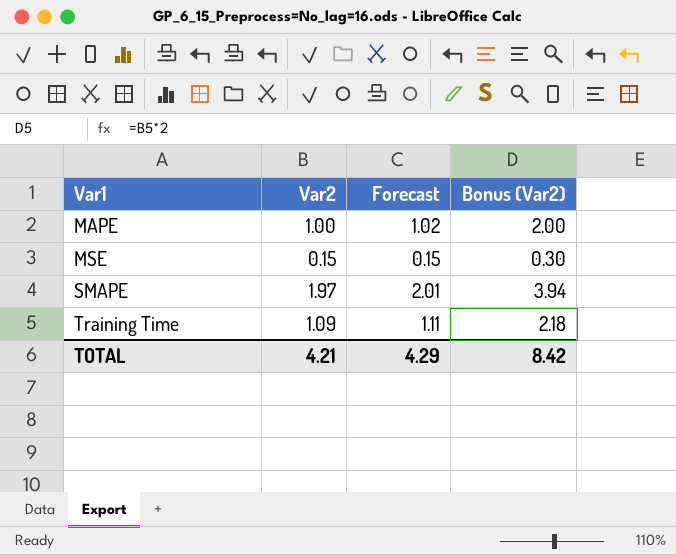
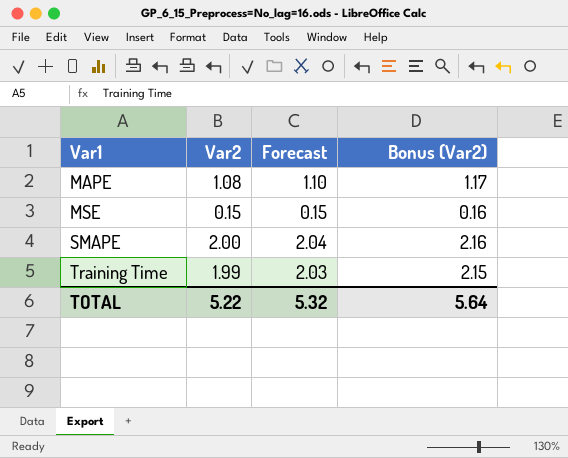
column Bonus (Var2) | formula: [Var2] * 2 -> [Var2] * 1.08
MAPE | Var2: 1.00 -> 1.08
MAPE | Forecast: 1.02 -> 1.10
SMAPE | Var2: 1.97 -> 2.00
SMAPE | Forecast: 2.01 -> 2.04
Training Time | Var2: 1.09 -> 1.99
Training Time | Forecast: 1.11 -> 2.03
TOTAL | Var2: 4.21 -> 5.22
TOTAL | Forecast: 4.29 -> 5.32
TOTAL | Bonus (Var2): 8.42 -> 5.64

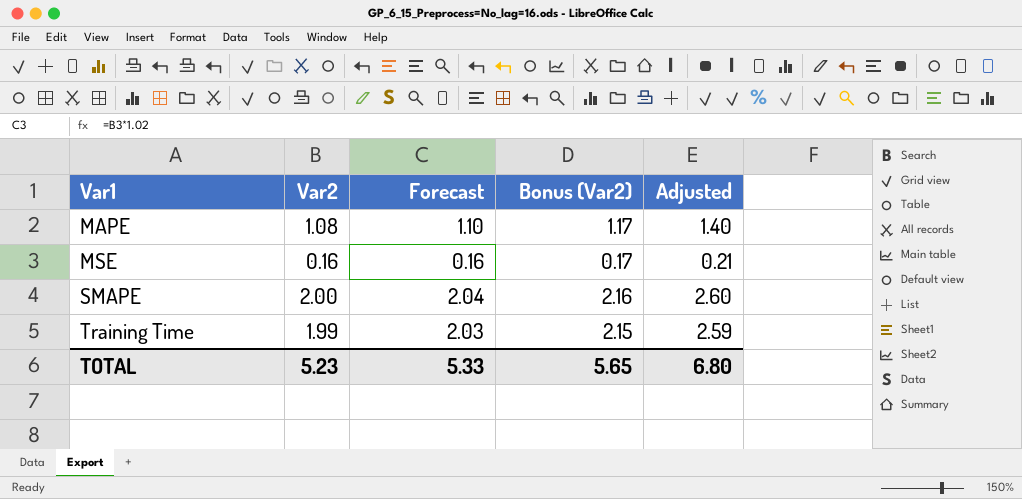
column Adjusted | formula: none -> [Var2] * 1.3
MSE | Var2: 0.15 -> 0.16
MSE | Forecast: 0.15 -> 0.16
MSE | Bonus (Var2): 0.16 -> 0.17
TOTAL | Var2: 5.22 -> 5.23
TOTAL | Forecast: 5.32 -> 5.33
TOTAL | Bonus (Var2): 5.64 -> 5.65

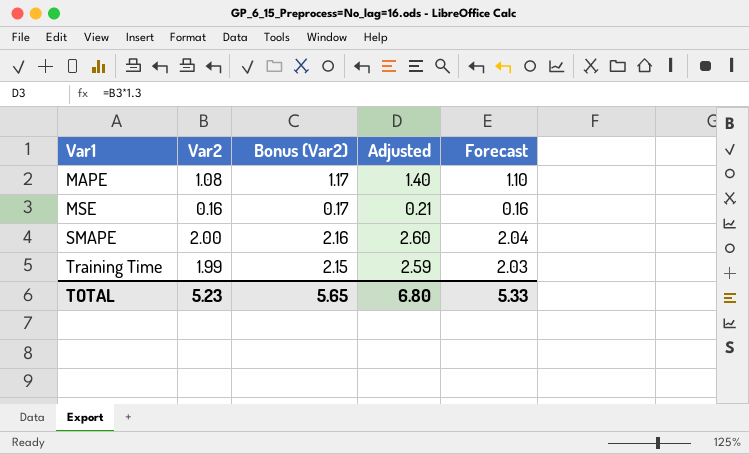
column Forecast | position: 3 -> 5

